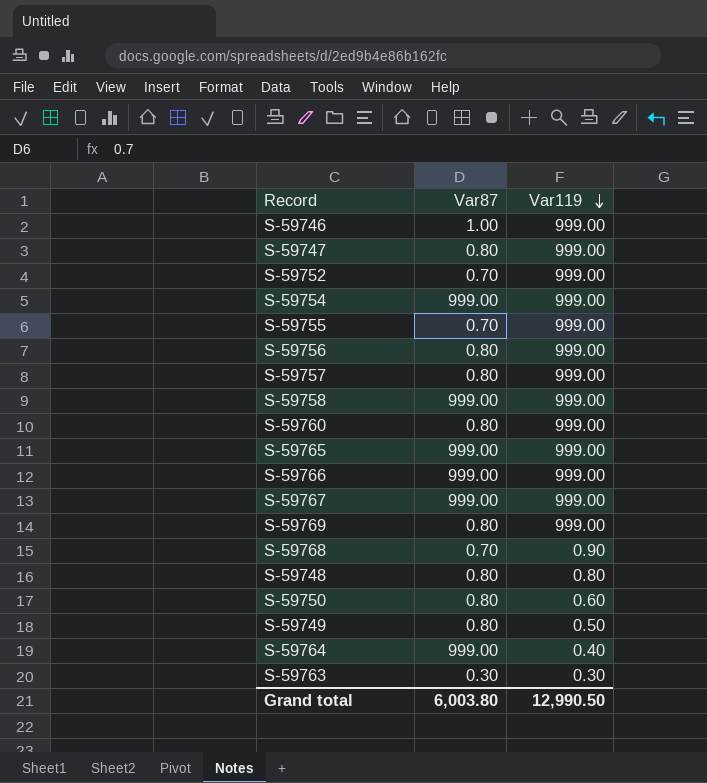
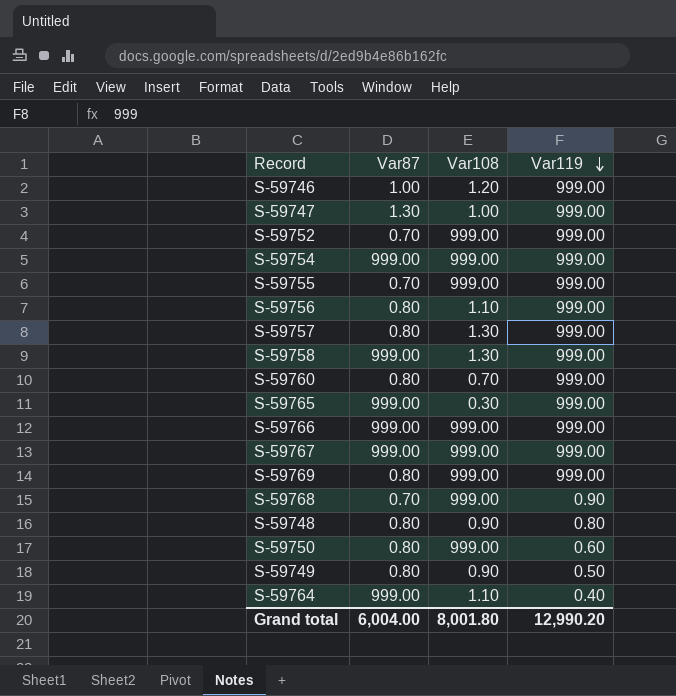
column Var108 | position: none -> 3
row S-59763: 0.30 | 0.30 -> none
S-59747 | Var87: 0.80 -> 1.30
Grand total | Var87: 6,003.80 -> 6,004.00
Grand total | Var119: 12,990.50 -> 12,990.20

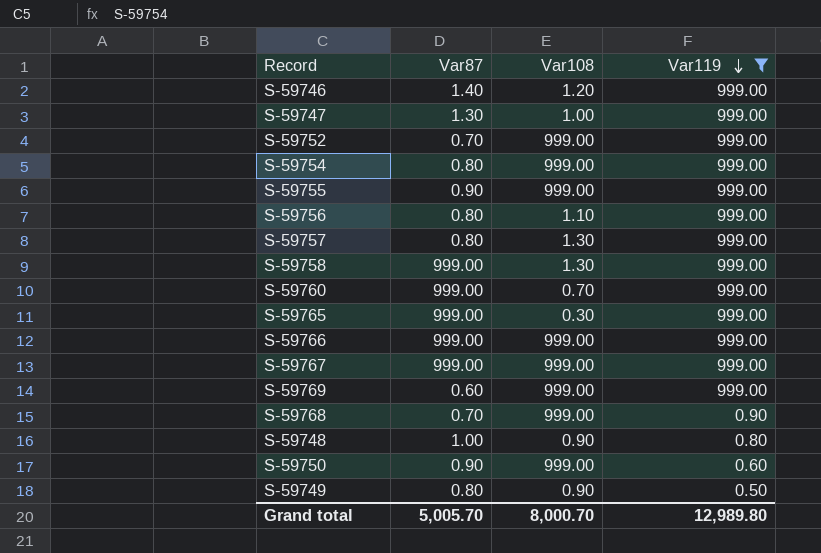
filter: none -> Var119 != 0.40
S-59746 | Var87: 1.00 -> 1.40
S-59754 | Var87: 999.00 -> 0.80
S-59755 | Var87: 0.70 -> 0.90
S-59760 | Var87: 0.80 -> 999.00
S-59769 | Var87: 0.80 -> 0.60
S-59748 | Var87: 0.80 -> 1.00
S-59750 | Var87: 0.80 -> 0.90
Grand total | Var87: 6,004.00 -> 5,005.70
Grand total | Var108: 8,001.80 -> 8,000.70
Grand total | Var119: 12,990.20 -> 12,989.80

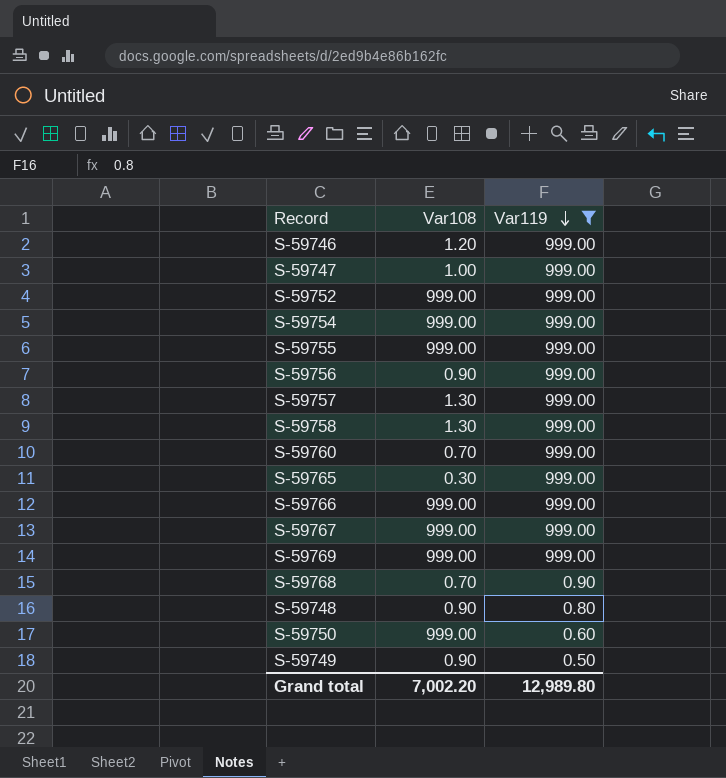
column Var87 | position: 2 -> none
S-59756 | Var108: 1.10 -> 0.90
S-59768 | Var108: 999.00 -> 0.70
Grand total | Var108: 8,000.70 -> 7,002.20

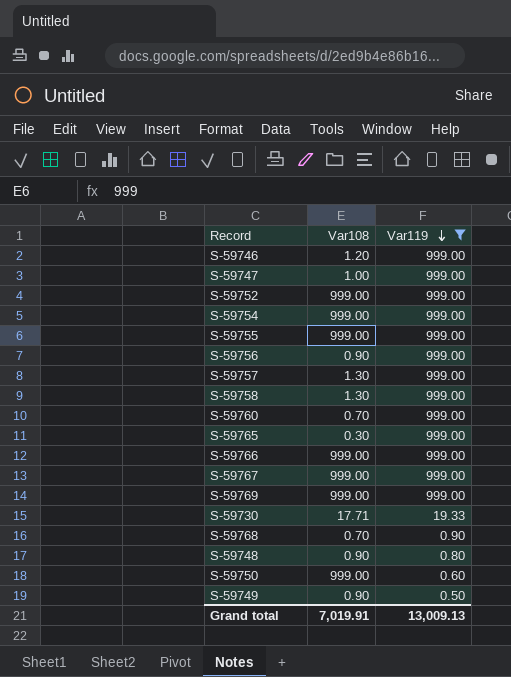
row S-59730: none -> 17.71 | 19.33
Grand total | Var108: 7,002.20 -> 7,019.91
Grand total | Var119: 12,989.80 -> 13,009.13

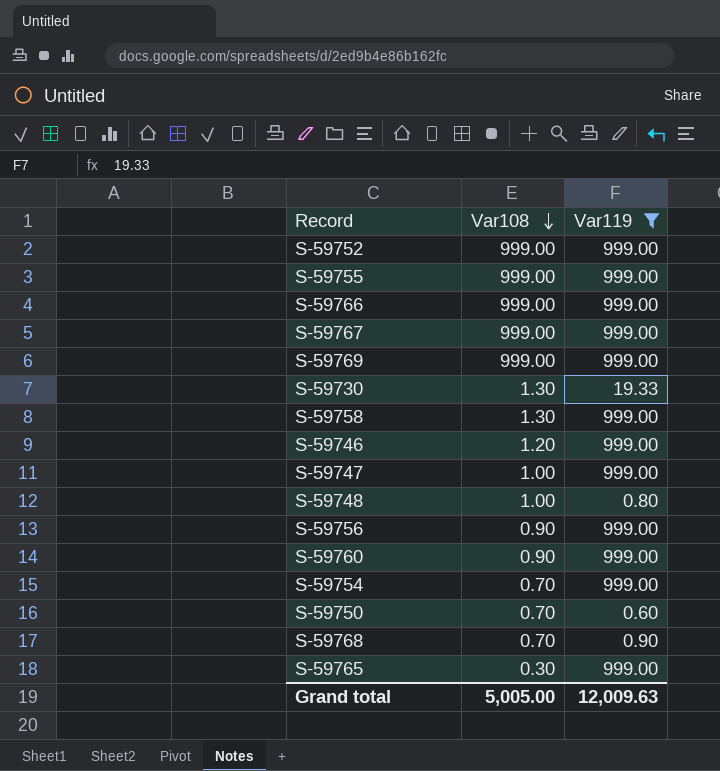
row order: Var119 descending -> Var108 descending
row S-59757: 1.30 | 999.00 -> none
row S-59749: 0.90 | 0.50 -> none
S-59730 | Var108: 17.71 -> 1.30
S-59748 | Var108: 0.90 -> 1.00
S-59760 | Var108: 0.70 -> 0.90
S-59754 | Var108: 999.00 -> 0.70
S-59750 | Var108: 999.00 -> 0.70
Grand total | Var108: 7,019.91 -> 5,005.00
Grand total | Var119: 13,009.13 -> 12,009.63

